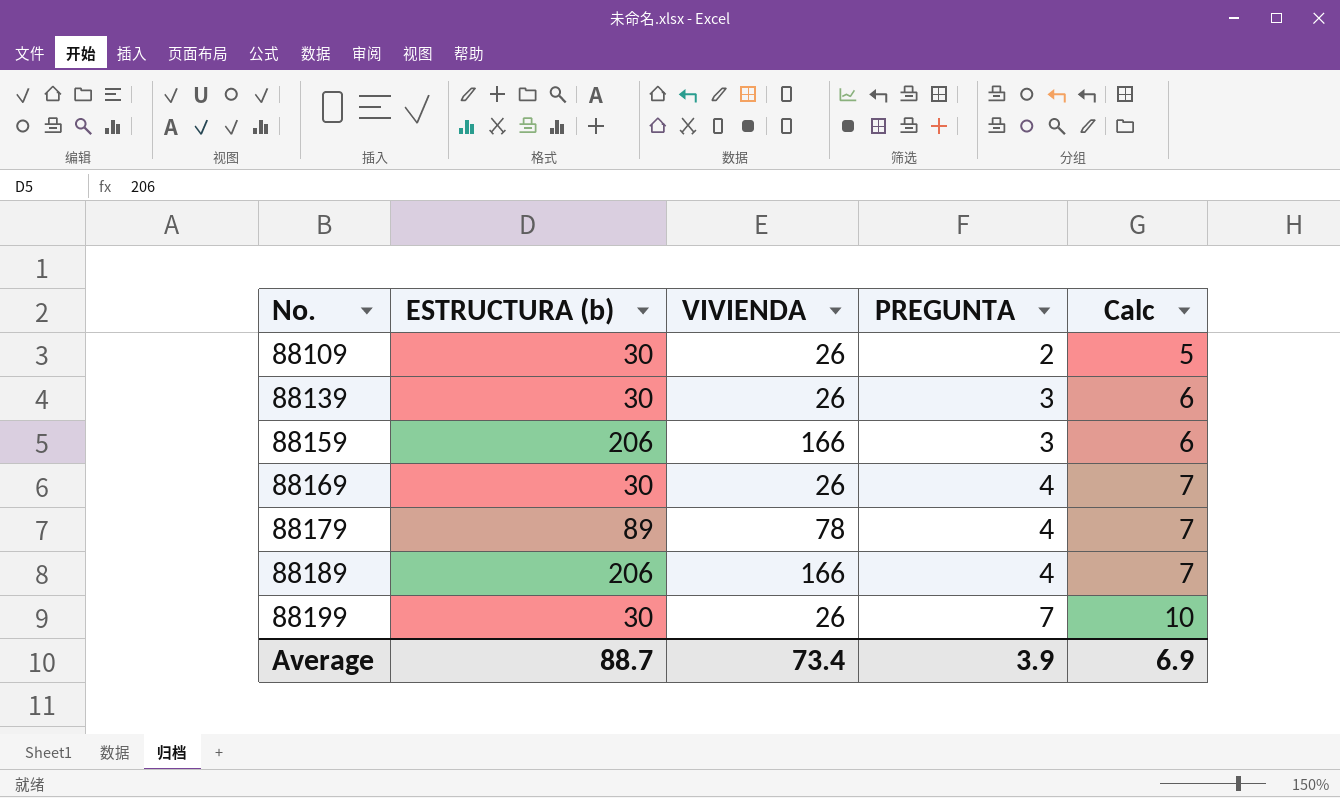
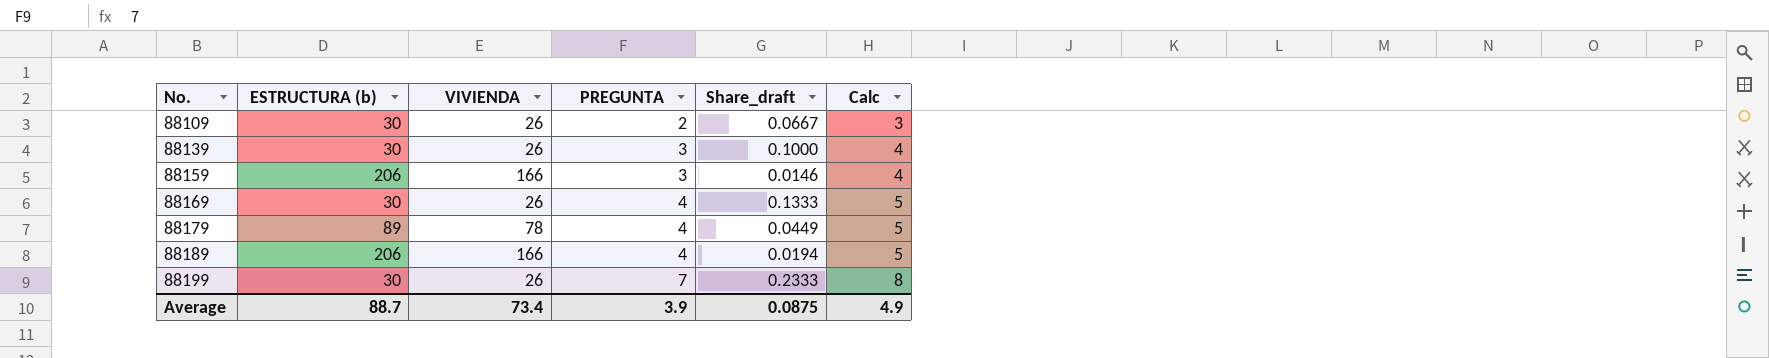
column Share_draft | formula: none -> [PREGUNTA] / [ESTRUCTURA (b)]
column Calc | formula: [PREGUNTA] + 3 -> [PREGUNTA] + 1
Average | Calc: 6.9 -> 4.9

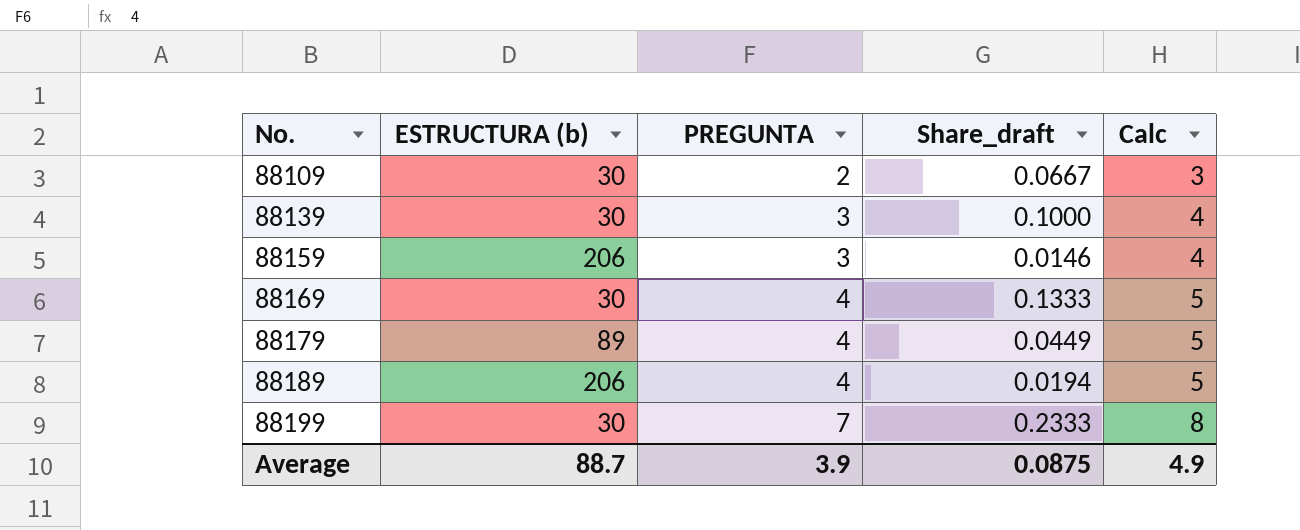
column VIVIENDA | position: 3 -> none

